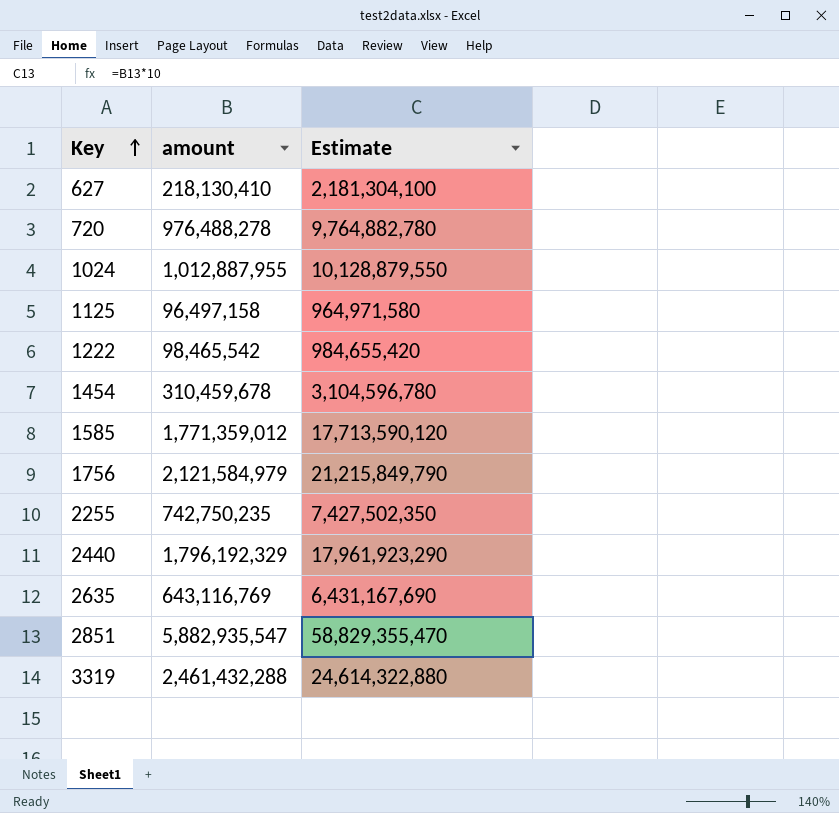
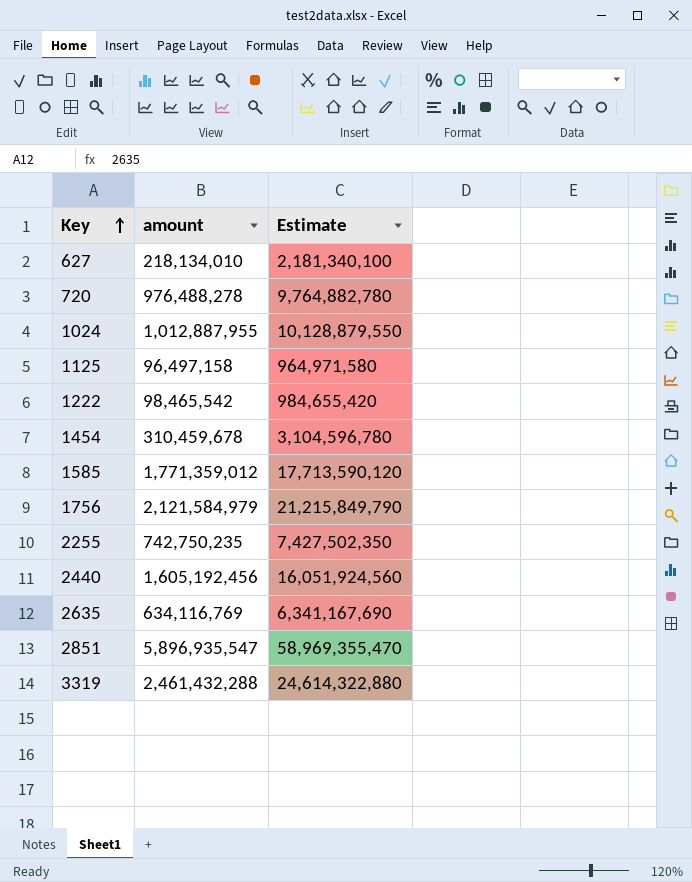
627 | amount: 218,130,410 -> 218,134,010
627 | Estimate: 2,181,304,100 -> 2,181,340,100
2440 | amount: 1,796,192,329 -> 1,605,192,456
2440 | Estimate: 17,961,923,290 -> 16,051,924,560
2635 | amount: 643,116,769 -> 634,116,769
2635 | Estimate: 6,431,167,690 -> 6,341,167,690
2851 | amount: 5,882,935,547 -> 5,896,935,547
2851 | Estimate: 58,829,355,470 -> 58,969,355,470

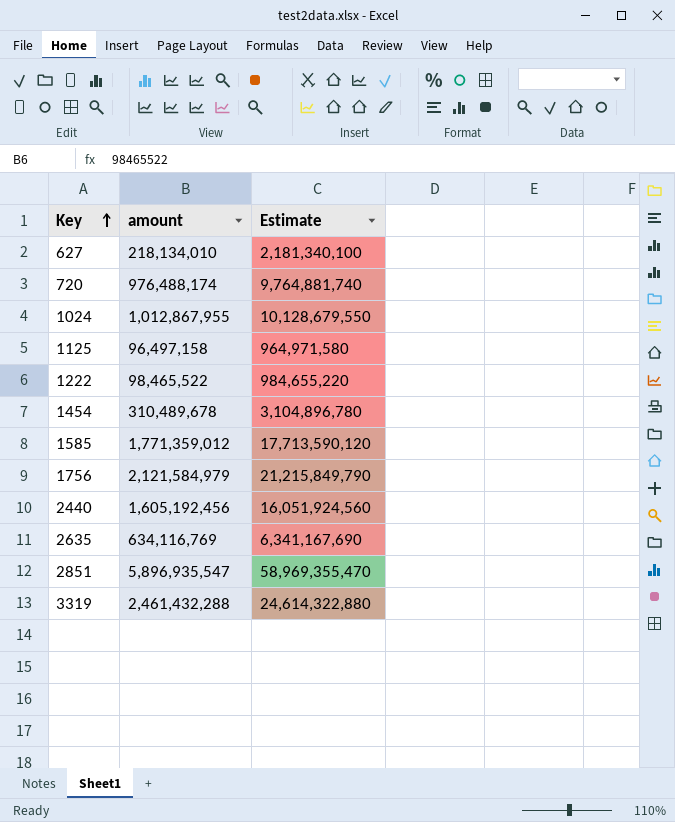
row 2255: 742,750,235 | 7,427,502,350 -> none
720 | amount: 976,488,278 -> 976,488,174
720 | Estimate: 9,764,882,780 -> 9,764,881,740
1024 | amount: 1,012,887,955 -> 1,012,867,955
1024 | Estimate: 10,128,879,550 -> 10,128,679,550
1222 | amount: 98,465,542 -> 98,465,522
1222 | Estimate: 984,655,420 -> 984,655,220
1454 | amount: 310,459,678 -> 310,489,678
1454 | Estimate: 3,104,596,780 -> 3,104,896,780

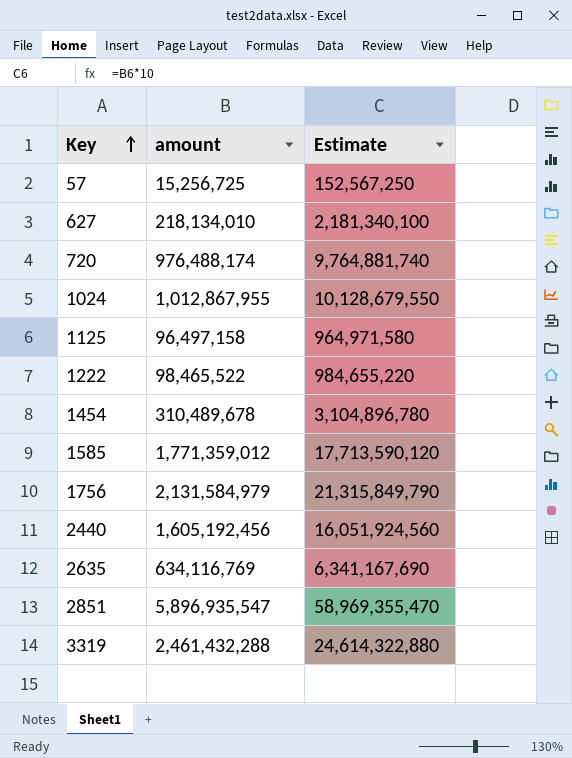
row 57: none -> 15,256,725 | 152,567,250
1756 | amount: 2,121,584,979 -> 2,131,584,979
1756 | Estimate: 21,215,849,790 -> 21,315,849,790

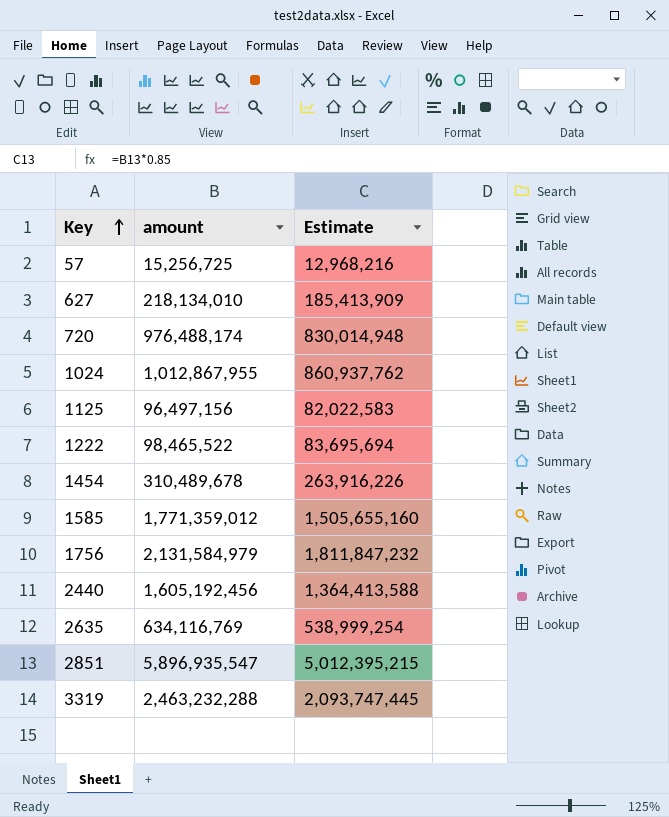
column Estimate | formula: [amount] * 10 -> [amount] * 0.85
1125 | amount: 96,497,158 -> 96,497,156
3319 | amount: 2,461,432,288 -> 2,463,232,288

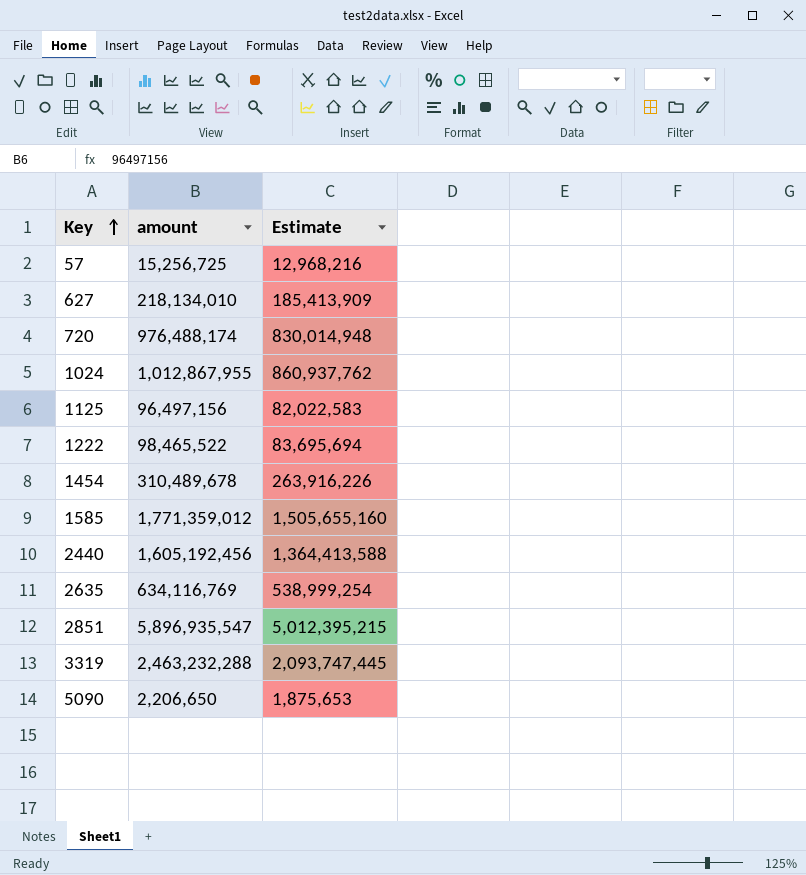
row 1756: 2,131,584,979 | 1,811,847,232 -> none
row 5090: none -> 2,206,650 | 1,875,653

